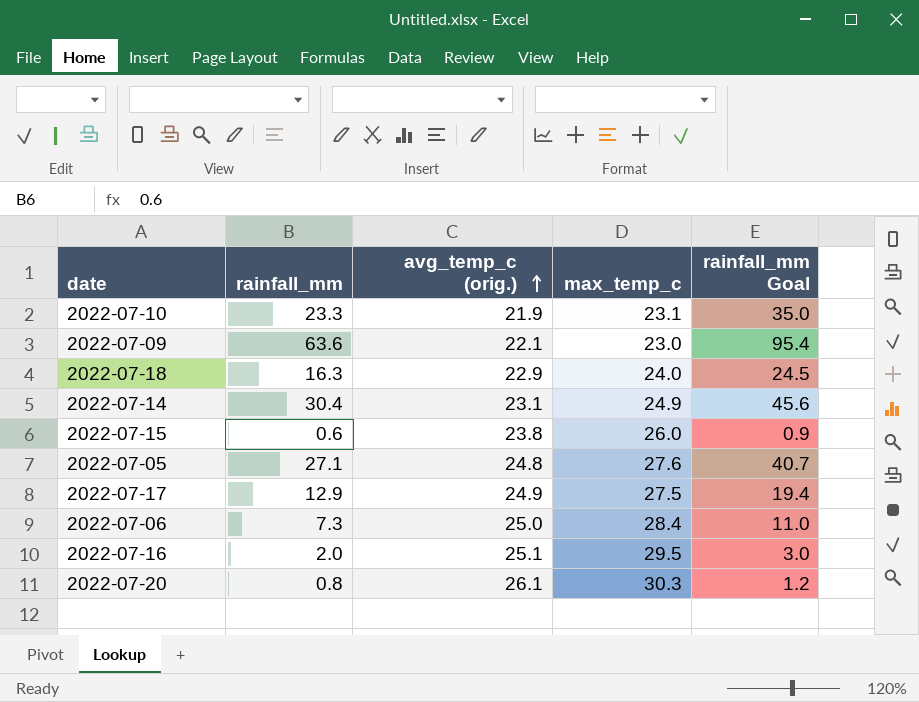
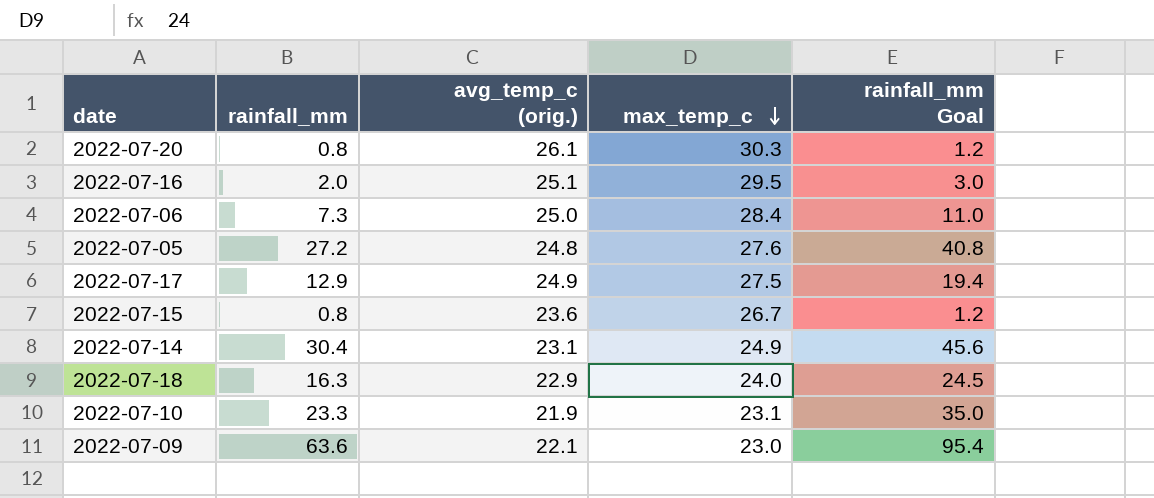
row order: avg_temp_c (orig.) ascending -> max_temp_c descending
2022-07-05 | rainfall_mm: 27.1 -> 27.2
2022-07-05 | rainfall_mm Goal: 40.7 -> 40.8
2022-07-15 | rainfall_mm: 0.6 -> 0.8
2022-07-15 | avg_temp_c (orig.): 23.8 -> 23.6
2022-07-15 | max_temp_c: 26.0 -> 26.7
2022-07-15 | rainfall_mm Goal: 0.9 -> 1.2

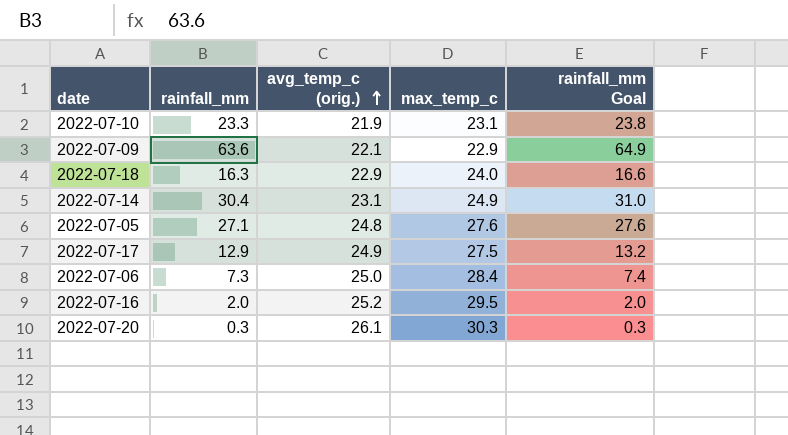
row order: max_temp_c descending -> avg_temp_c (orig.) ascending
column rainfall_mm Goal | formula: [rainfall_mm] * 1.5 -> [rainfall_mm] * 1.02
row 2022-07-15: 0.8 | 23.6 | 26.7 | 1.2 -> none
2022-07-09 | max_temp_c: 23.0 -> 22.9
2022-07-05 | rainfall_mm: 27.2 -> 27.1
2022-07-16 | avg_temp_c (orig.): 25.1 -> 25.2
2022-07-20 | rainfall_mm: 0.8 -> 0.3

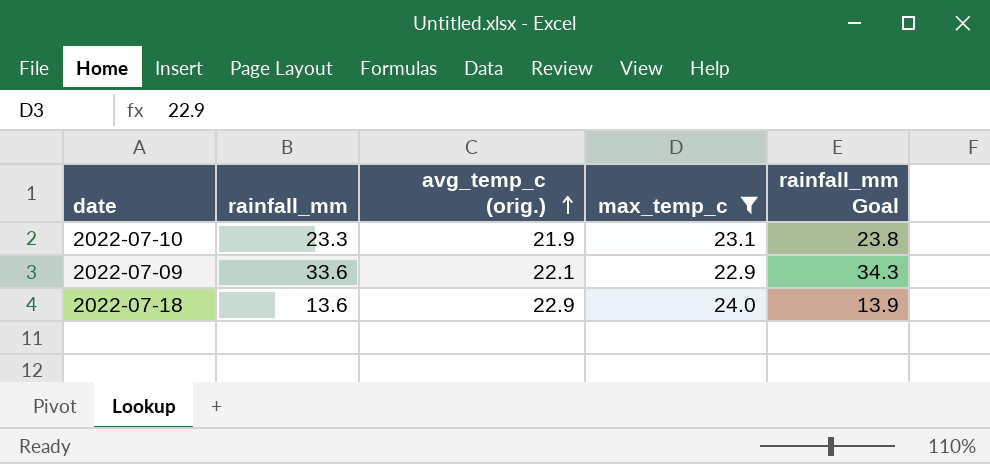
filter: none -> max_temp_c <= 24.0
2022-07-09 | rainfall_mm: 63.6 -> 33.6
2022-07-09 | rainfall_mm Goal: 64.9 -> 34.3
2022-07-18 | rainfall_mm: 16.3 -> 13.6
2022-07-18 | rainfall_mm Goal: 16.6 -> 13.9

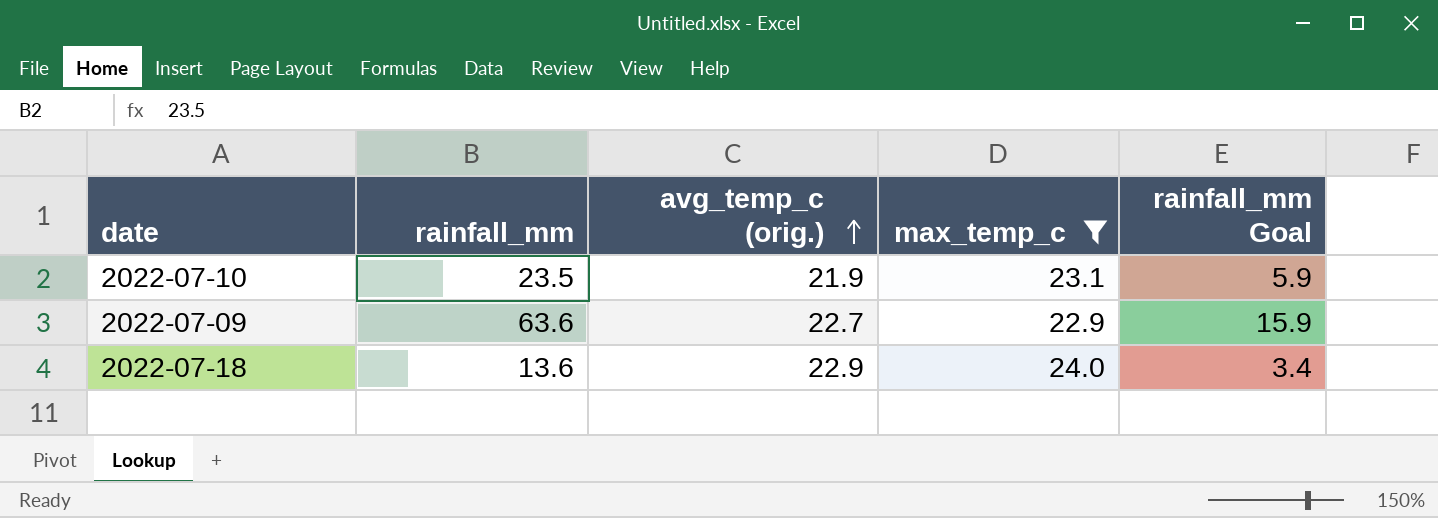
column rainfall_mm Goal | formula: [rainfall_mm] * 1.02 -> [rainfall_mm] * 0.25
2022-07-10 | rainfall_mm: 23.3 -> 23.5
2022-07-09 | rainfall_mm: 33.6 -> 63.6
2022-07-09 | avg_temp_c (orig.): 22.1 -> 22.7

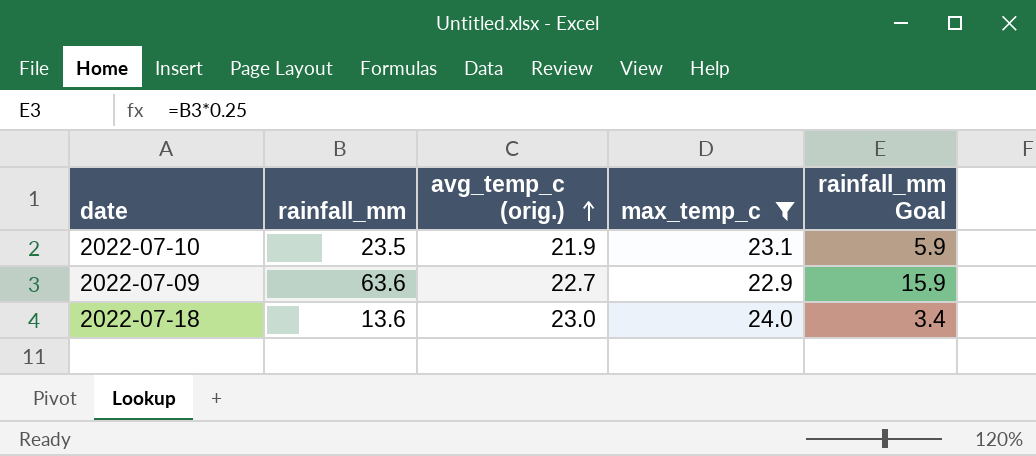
2022-07-18 | avg_temp_c (orig.): 22.9 -> 23.0

